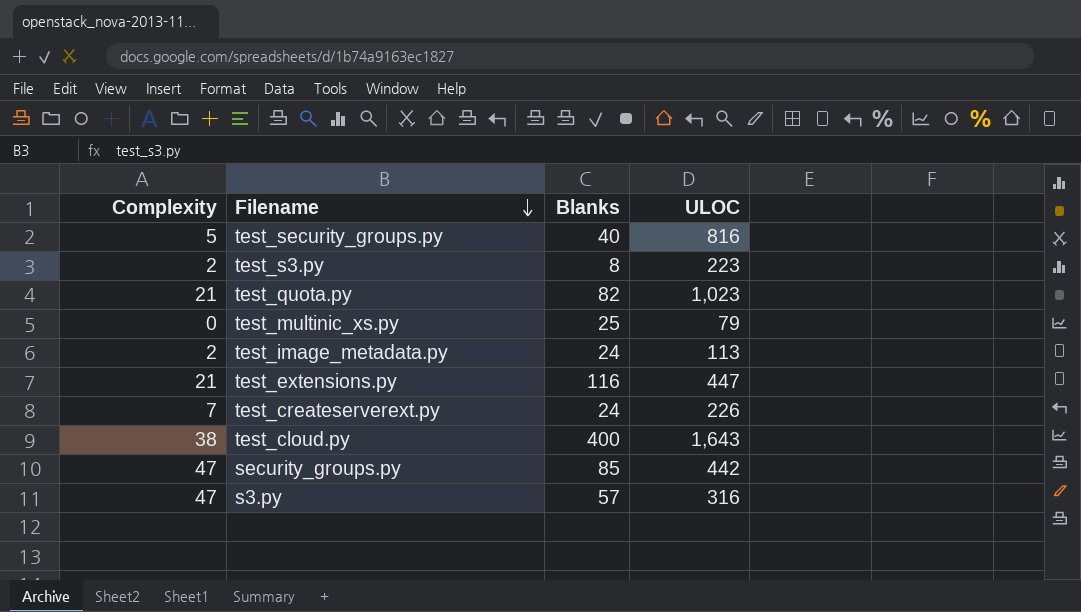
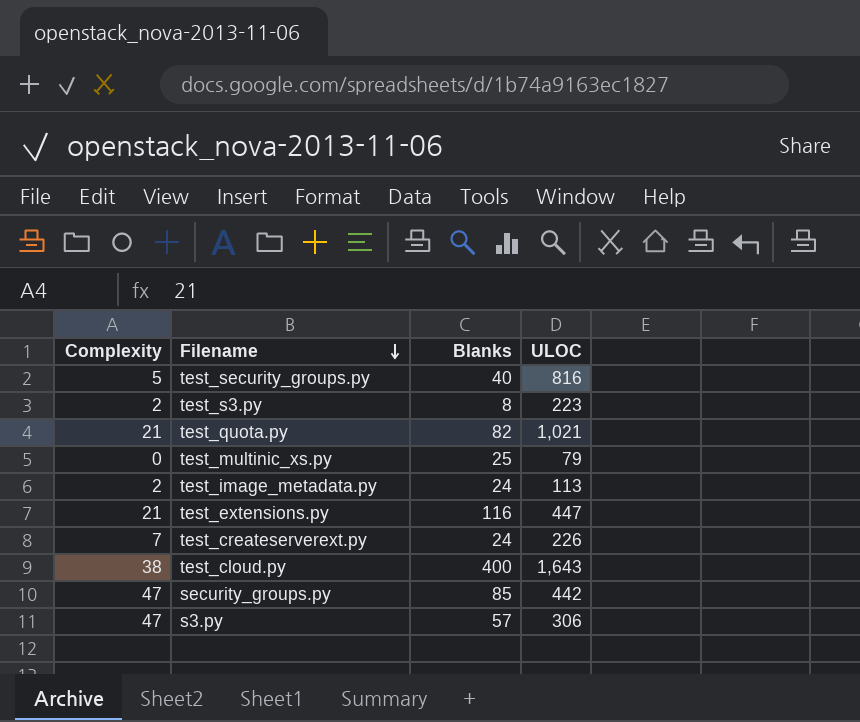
test_quota.py | ULOC: 1,023 -> 1,021
s3.py | ULOC: 316 -> 306

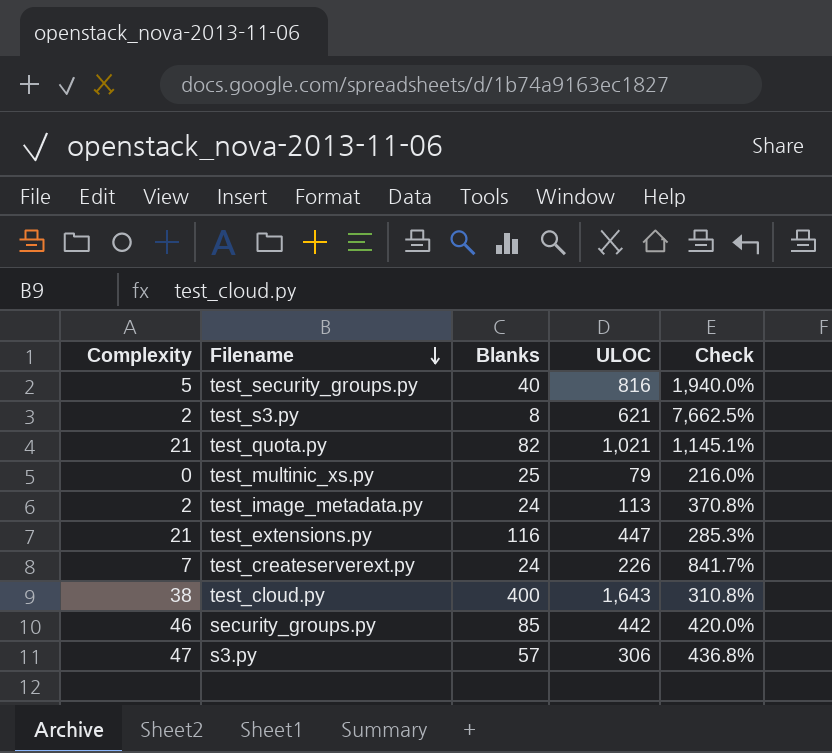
column Check | formula: none -> ([ULOC] - [Blanks]) / [Blanks]
test_s3.py | ULOC: 223 -> 621
security_groups.py | Complexity: 47 -> 46

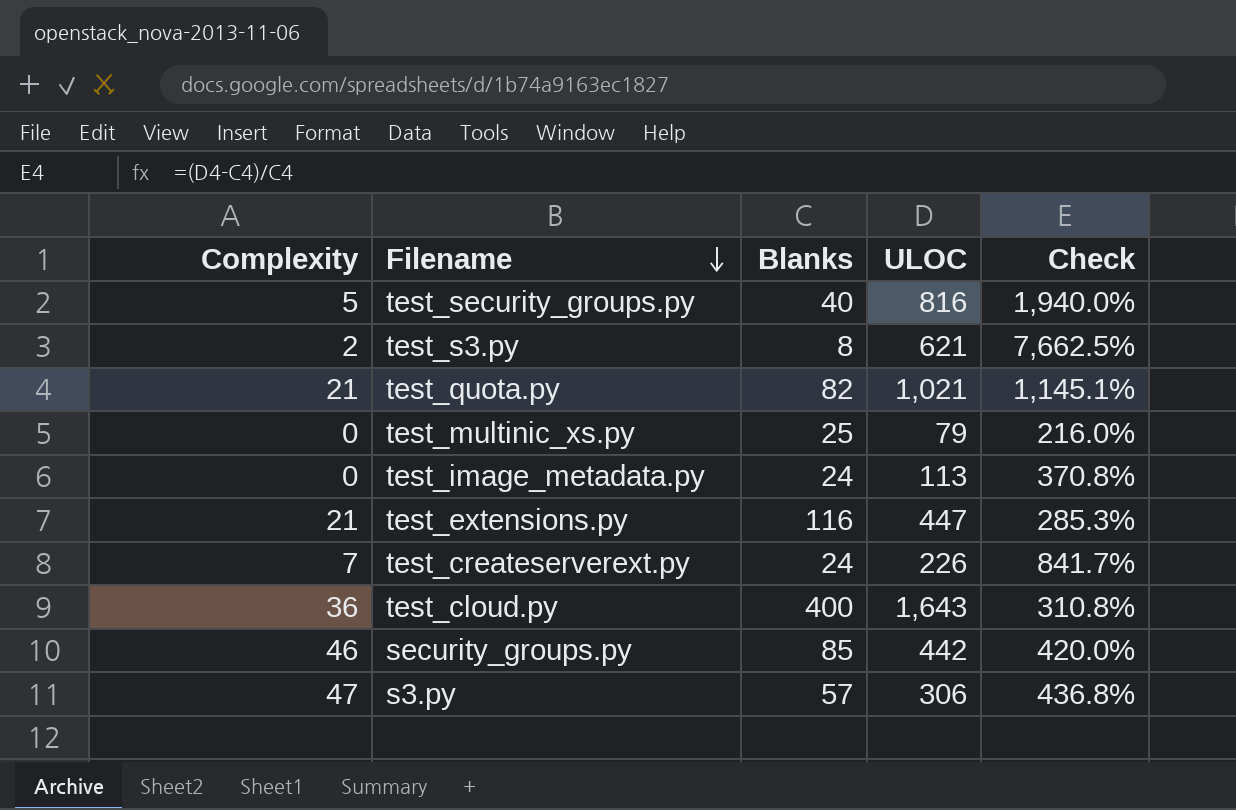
test_image_metadata.py | Complexity: 2 -> 0
test_cloud.py | Complexity: 38 -> 36

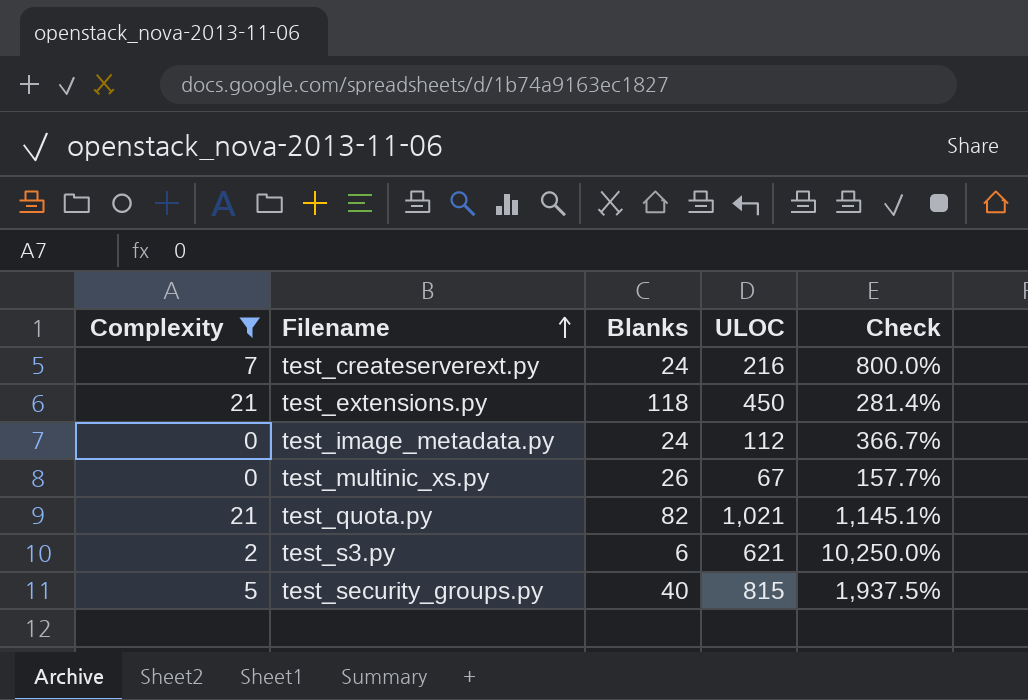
filter: none -> Complexity <= 21
row order: Filename descending -> Filename ascending
test_createserverext.py | ULOC: 226 -> 216
test_createserverext.py | Check: 841.7% -> 800.0%
test_extensions.py | Blanks: 116 -> 118
test_extensions.py | ULOC: 447 -> 450
test_extensions.py | Check: 285.3% -> 281.4%
test_image_metadata.py | ULOC: 113 -> 112
test_image_metadata.py | Check: 370.8% -> 366.7%
test_multinic_xs.py | Blanks: 25 -> 26
test_multinic_xs.py | ULOC: 79 -> 67
test_multinic_xs.py | Check: 216.0% -> 157.7%
test_s3.py | Blanks: 8 -> 6
test_s3.py | Check: 7,662.5% -> 10,250.0%
test_security_groups.py | ULOC: 816 -> 815
test_security_groups.py | Check: 1,940.0% -> 1,937.5%

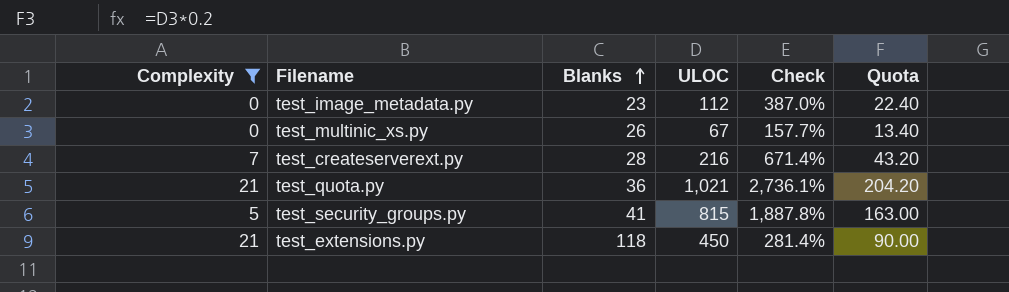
row order: Filename ascending -> Blanks ascending
column Quota | formula: none -> [ULOC] * 0.2
row test_s3.py: 2 | 6 | 621 | 10,250.0% -> none
test_image_metadata.py | Blanks: 24 -> 23
test_image_metadata.py | Check: 366.7% -> 387.0%
test_createserverext.py | Blanks: 24 -> 28
test_createserverext.py | Check: 800.0% -> 671.4%
test_quota.py | Blanks: 82 -> 36
test_quota.py | Check: 1,145.1% -> 2,736.1%
test_security_groups.py | Blanks: 40 -> 41
test_security_groups.py | Check: 1,937.5% -> 1,887.8%

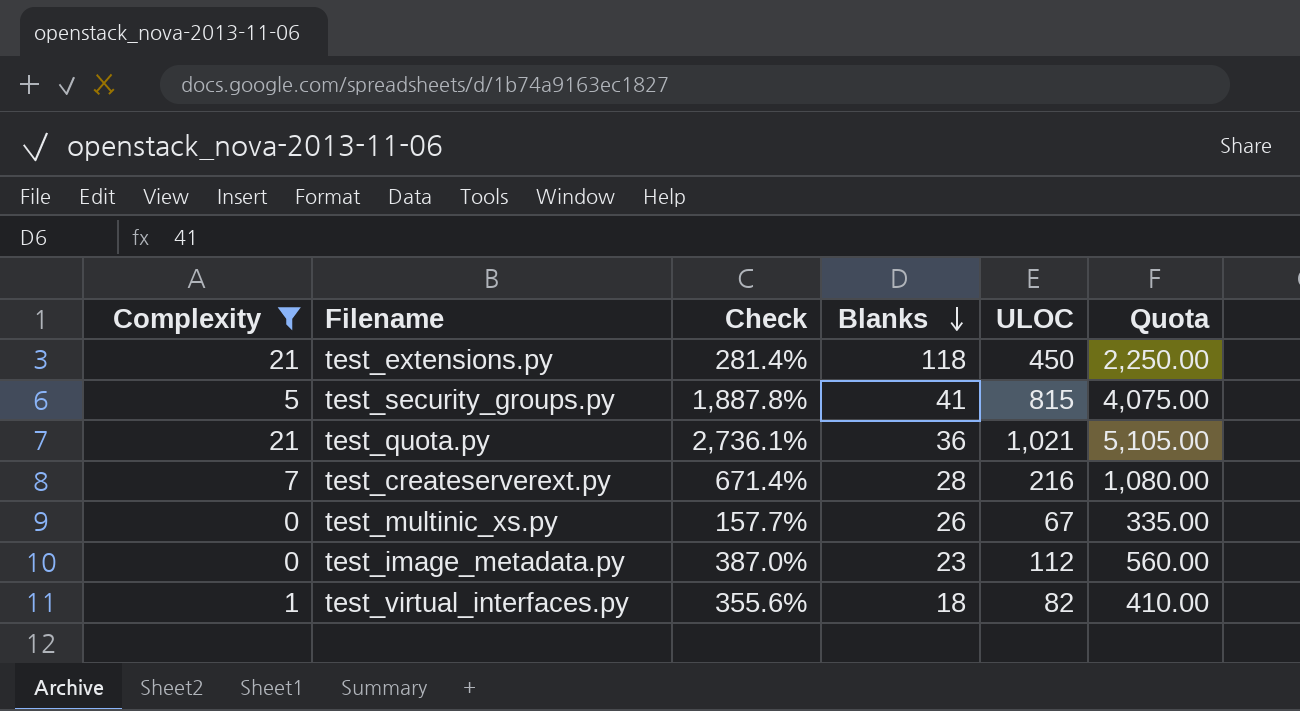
row order: Blanks ascending -> Blanks descending
column Check | position: 5 -> 3
column Quota | formula: [ULOC] * 0.2 -> [ULOC] * 5
row test_virtual_interfaces.py: none -> 1 | 355.6% | 18 | 82 | 410.00

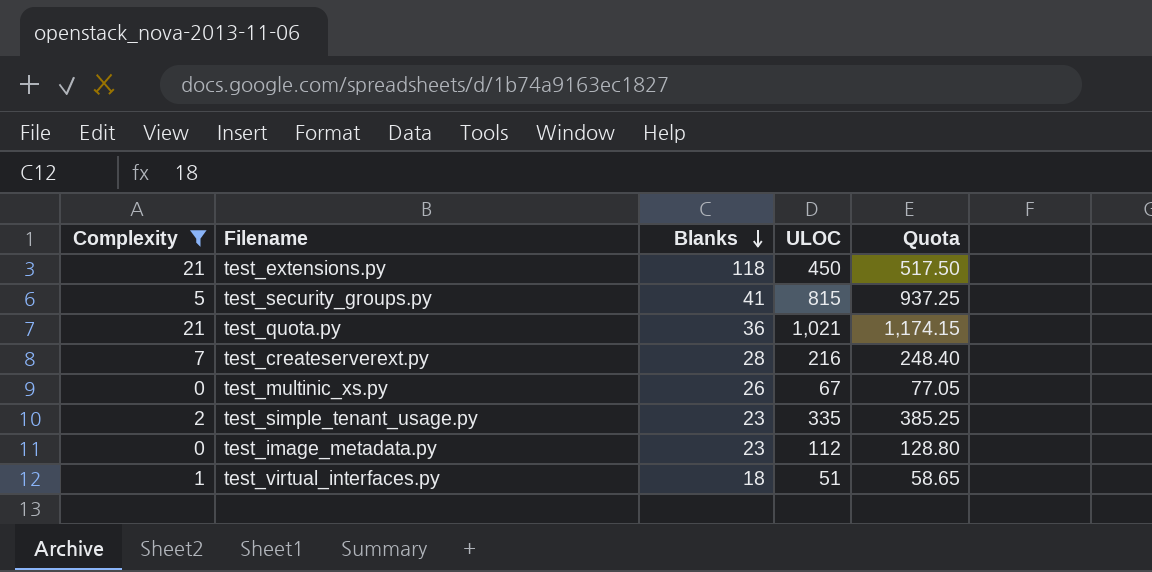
column Check | formula: ([ULOC] - [Blanks]) / [Blanks] -> none
column Quota | formula: [ULOC] * 5 -> [ULOC] * 1.15
row test_simple_tenant_usage.py: none -> 2 | 23 | 335 | 385.25
test_virtual_interfaces.py | ULOC: 82 -> 51

